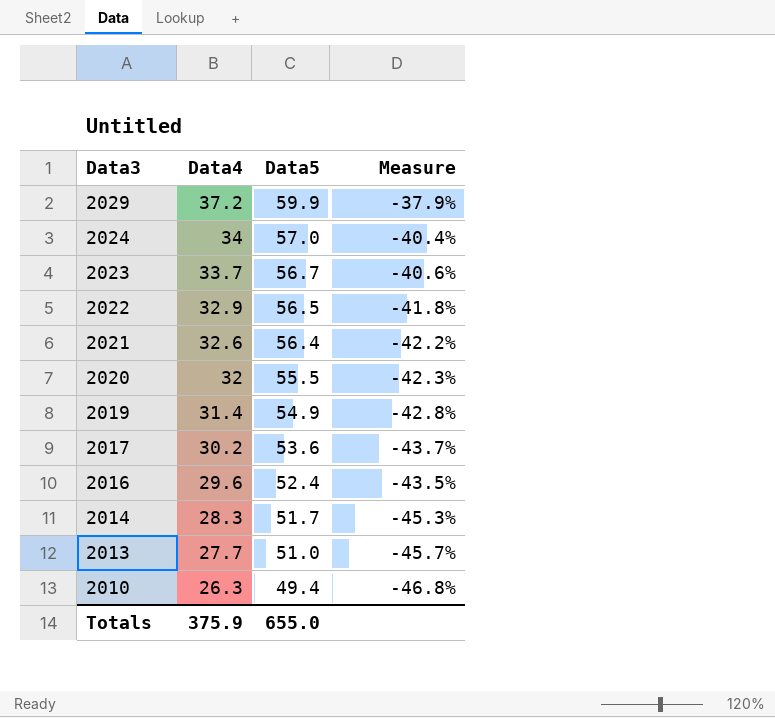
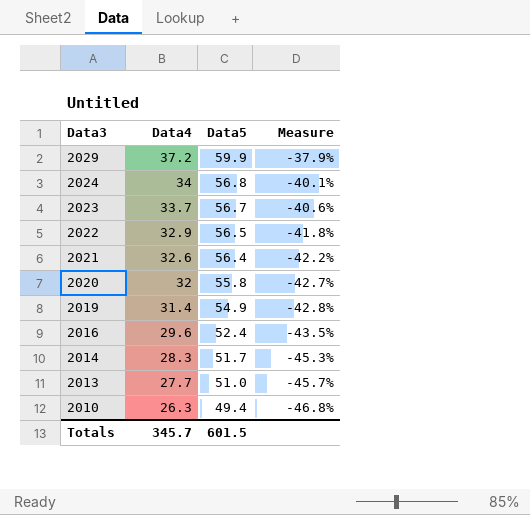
row 2017: 30.2 | 53.6 | -43.7% -> none
2024 | Data5: 57.0 -> 56.8
2024 | Measure: -40.4% -> -40.1%
2020 | Data5: 55.5 -> 55.8
2020 | Measure: -42.3% -> -42.7%
Totals | Data4: 375.9 -> 345.7
Totals | Data5: 655.0 -> 601.5

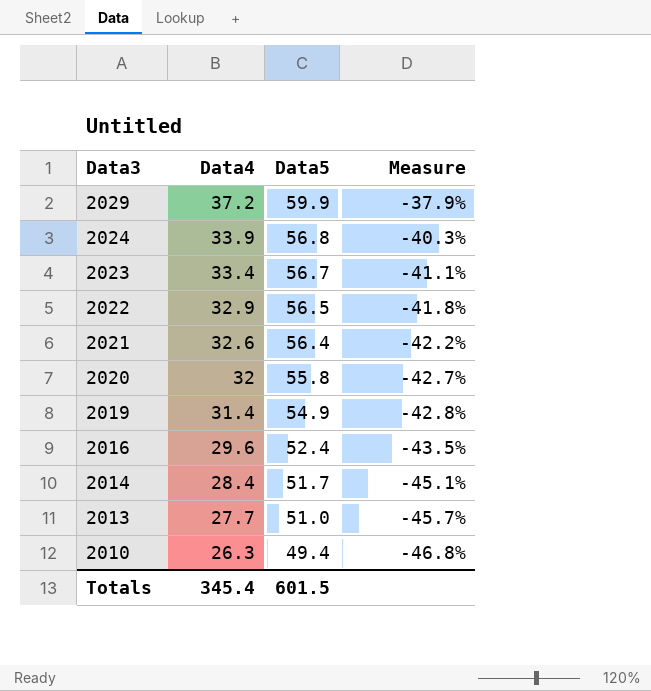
2024 | Data4: 34 -> 33.9
2024 | Measure: -40.1% -> -40.3%
2023 | Data4: 33.7 -> 33.4
2023 | Measure: -40.6% -> -41.1%
2014 | Data4: 28.3 -> 28.4
2014 | Measure: -45.3% -> -45.1%
Totals | Data4: 345.7 -> 345.4

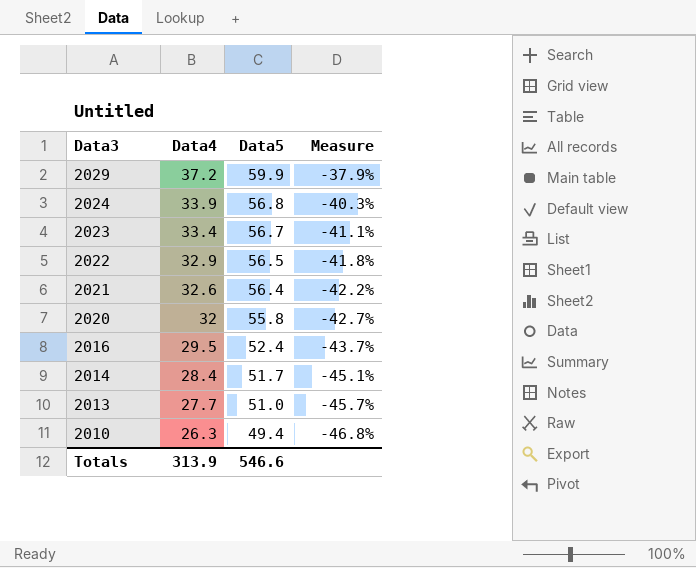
row 2019: 31.4 | 54.9 | -42.8% -> none
2016 | Data4: 29.6 -> 29.5
2016 | Measure: -43.5% -> -43.7%
Totals | Data4: 345.4 -> 313.9
Totals | Data5: 601.5 -> 546.6

